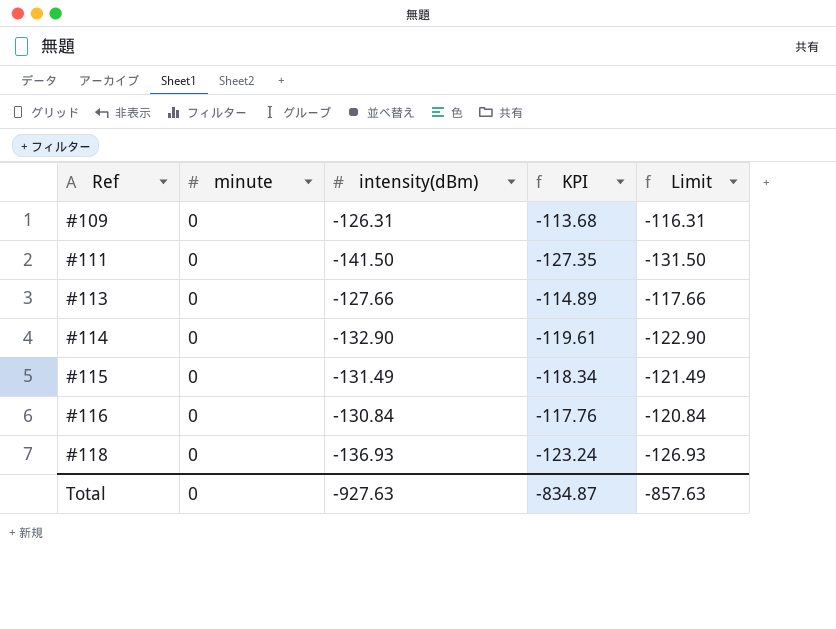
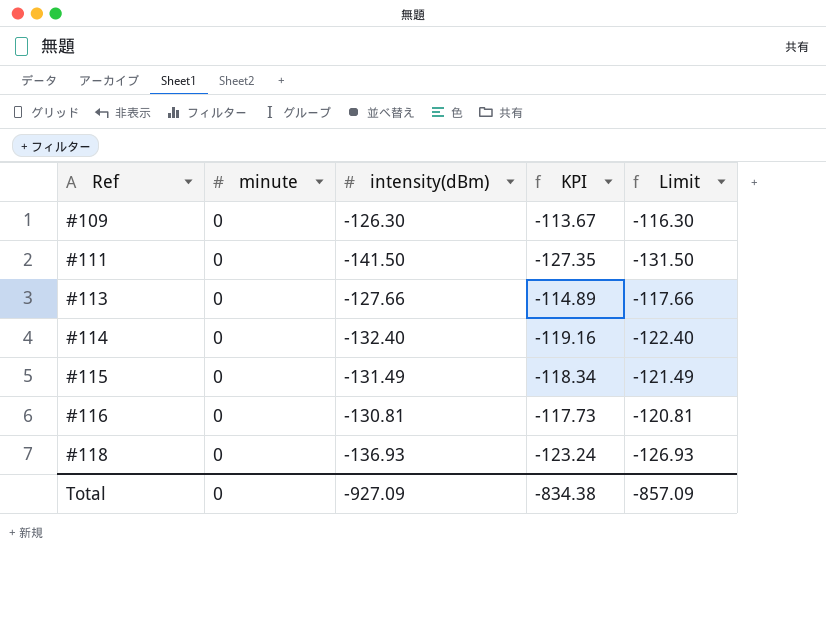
#109 | intensity(dBm): -126.31 -> -126.30
#109 | KPI: -113.68 -> -113.67
#109 | Limit: -116.31 -> -116.30
#114 | intensity(dBm): -132.90 -> -132.40
#114 | KPI: -119.61 -> -119.16
#114 | Limit: -122.90 -> -122.40
#116 | intensity(dBm): -130.84 -> -130.81
#116 | KPI: -117.76 -> -117.73
#116 | Limit: -120.84 -> -120.81
Total | intensity(dBm): -927.63 -> -927.09
Total | KPI: -834.87 -> -834.38
Total | Limit: -857.63 -> -857.09

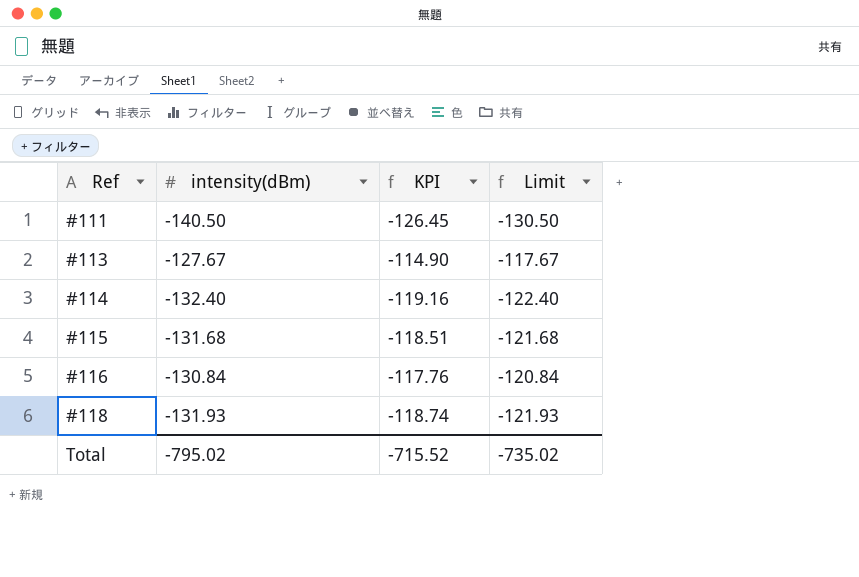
column minute | position: 2 -> none
row #109: 0 | -126.30 | -113.67 | -116.30 -> none
#111 | intensity(dBm): -141.50 -> -140.50
#111 | KPI: -127.35 -> -126.45
#111 | Limit: -131.50 -> -130.50
#113 | intensity(dBm): -127.66 -> -127.67
#113 | KPI: -114.89 -> -114.90
#113 | Limit: -117.66 -> -117.67
#115 | intensity(dBm): -131.49 -> -131.68
#115 | KPI: -118.34 -> -118.51
#115 | Limit: -121.49 -> -121.68
#116 | intensity(dBm): -130.81 -> -130.84
#116 | KPI: -117.73 -> -117.76
#116 | Limit: -120.81 -> -120.84
#118 | intensity(dBm): -136.93 -> -131.93
#118 | KPI: -123.24 -> -118.74
#118 | Limit: -126.93 -> -121.93
Total | intensity(dBm): -927.09 -> -795.02
Total | KPI: -834.38 -> -715.52
Total | Limit: -857.09 -> -735.02

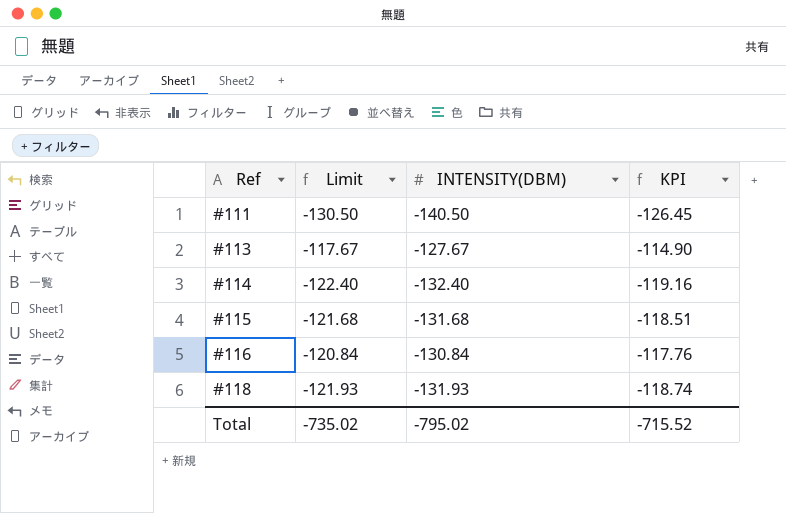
column Limit | position: 4 -> 2
column name: intensity(dBm) -> INTENSITY(DBM)

